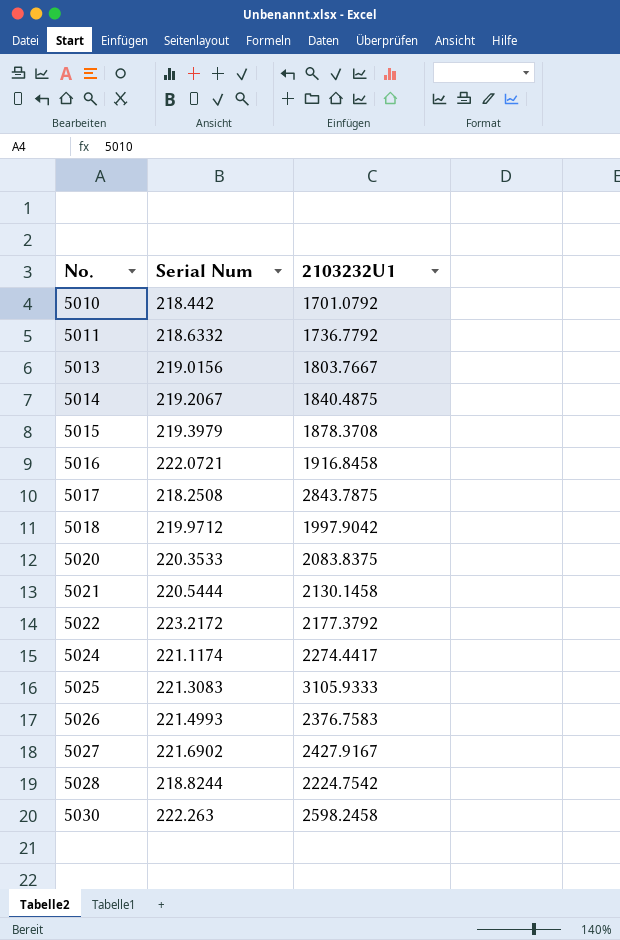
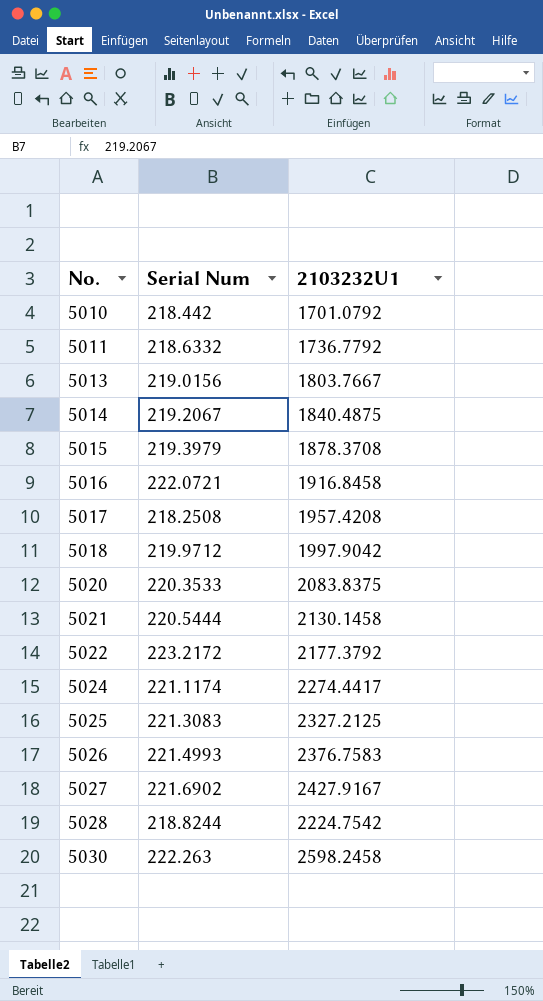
5017 | 2103232U1: 2843.7875 -> 1957.4208
5025 | 2103232U1: 3105.9333 -> 2327.2125

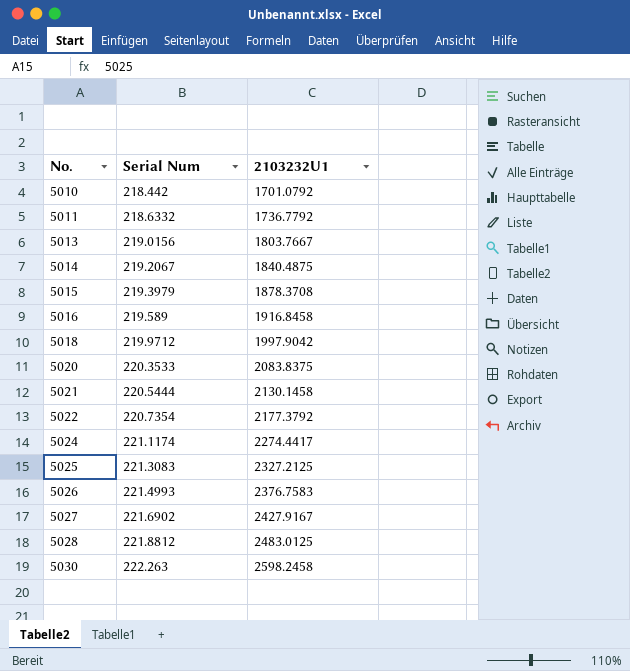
row 5017: 218.2508 | 1957.4208 -> none
5016 | Serial Num: 222.0721 -> 219.589
5022 | Serial Num: 223.2172 -> 220.7354
5028 | Serial Num: 218.8244 -> 221.8812
5028 | 2103232U1: 2224.7542 -> 2483.0125

